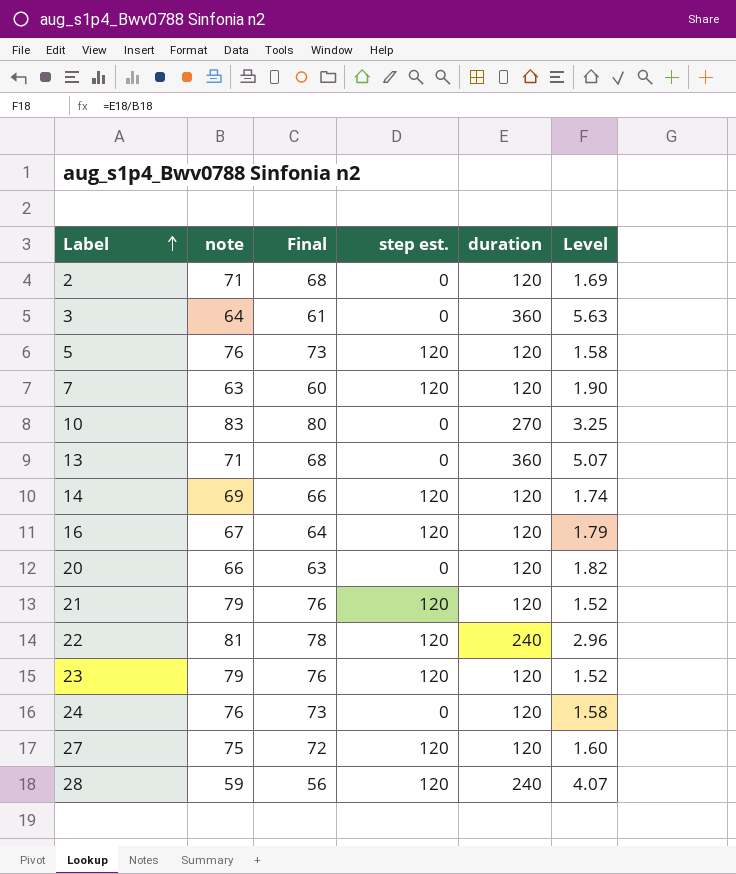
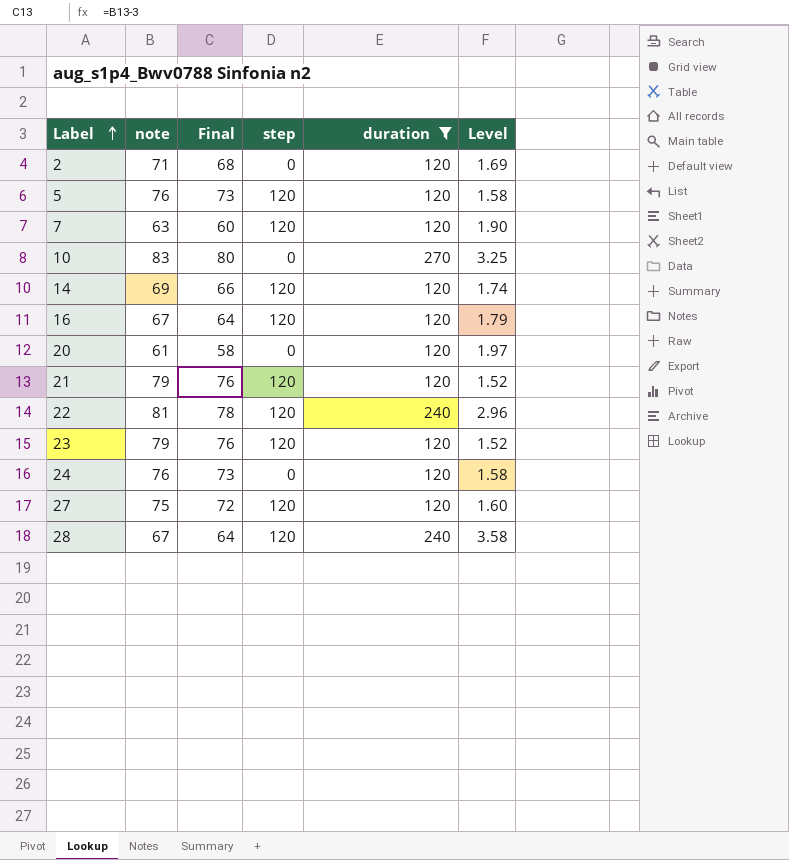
filter: none -> duration != 360
column name: step est. -> step
20 | note: 66 -> 61
20 | Final: 63 -> 58
20 | Level: 1.82 -> 1.97
28 | note: 59 -> 67
28 | Final: 56 -> 64
28 | Level: 4.07 -> 3.58

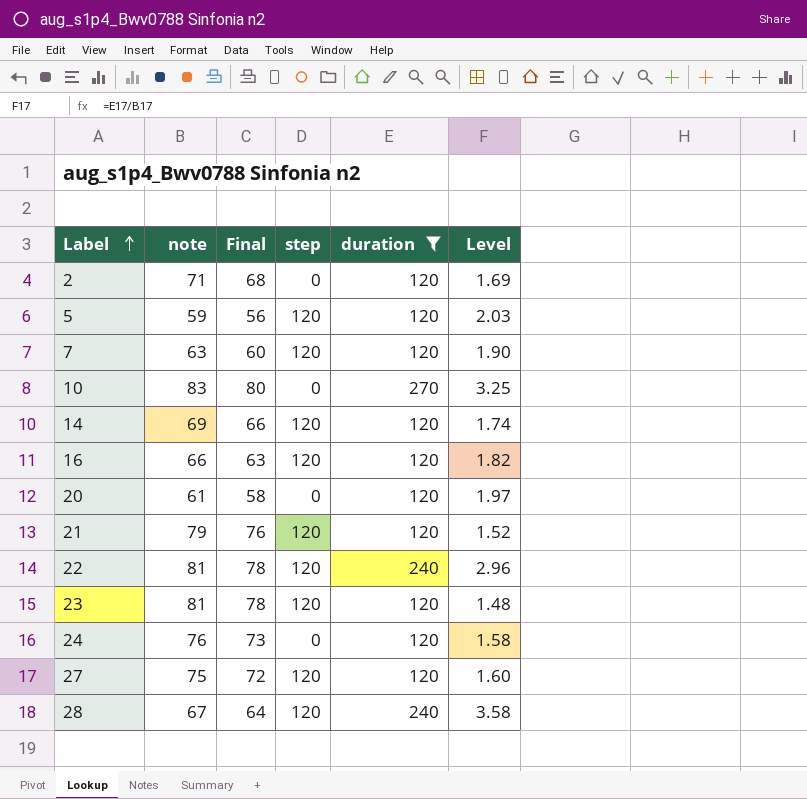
5 | note: 76 -> 59
5 | Final: 73 -> 56
5 | Level: 1.58 -> 2.03
16 | note: 67 -> 66
16 | Final: 64 -> 63
16 | Level: 1.79 -> 1.82
23 | note: 79 -> 81
23 | Final: 76 -> 78
23 | Level: 1.52 -> 1.48

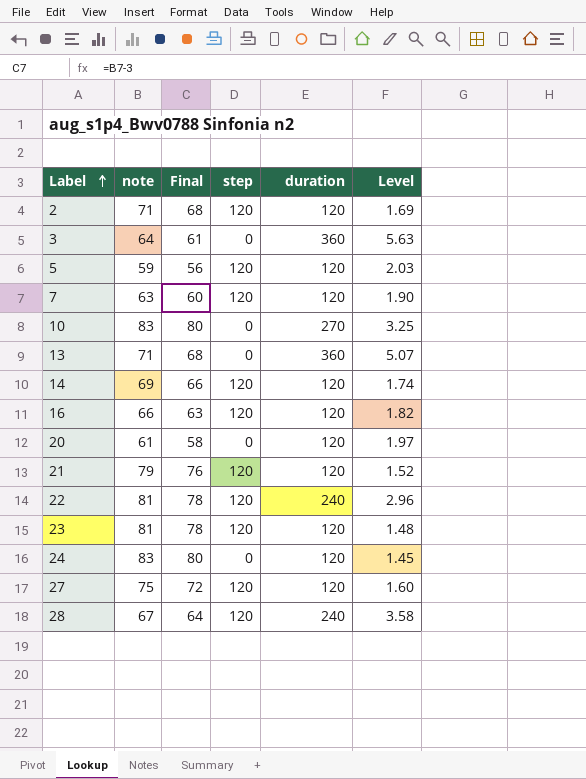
filter: duration != 360 -> none
2 | step: 0 -> 120
24 | note: 76 -> 83
24 | Final: 73 -> 80
24 | Level: 1.58 -> 1.45

